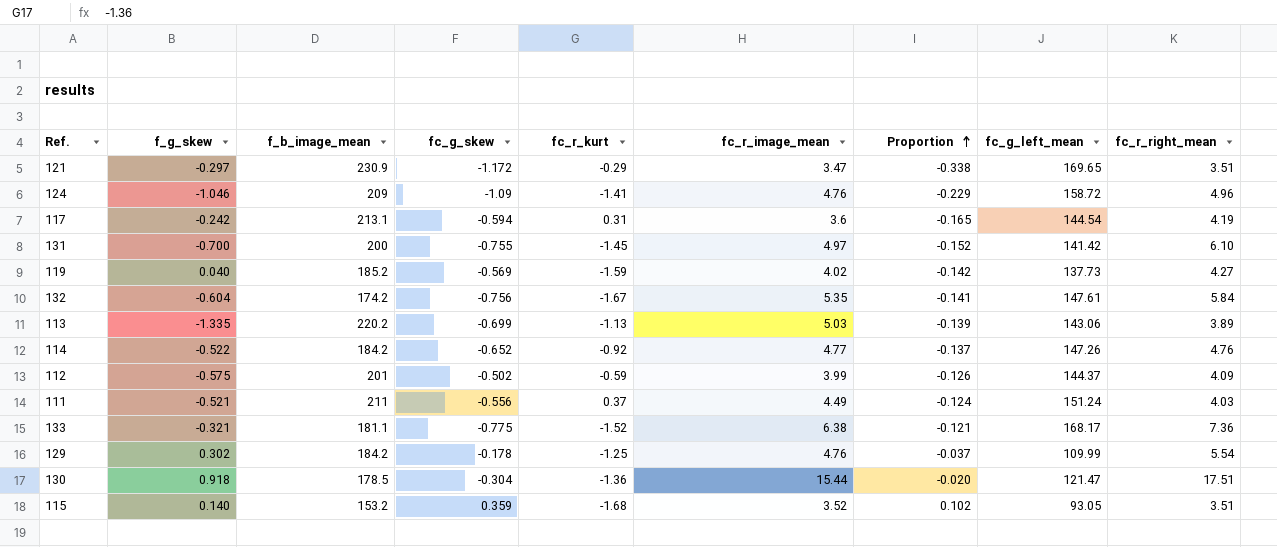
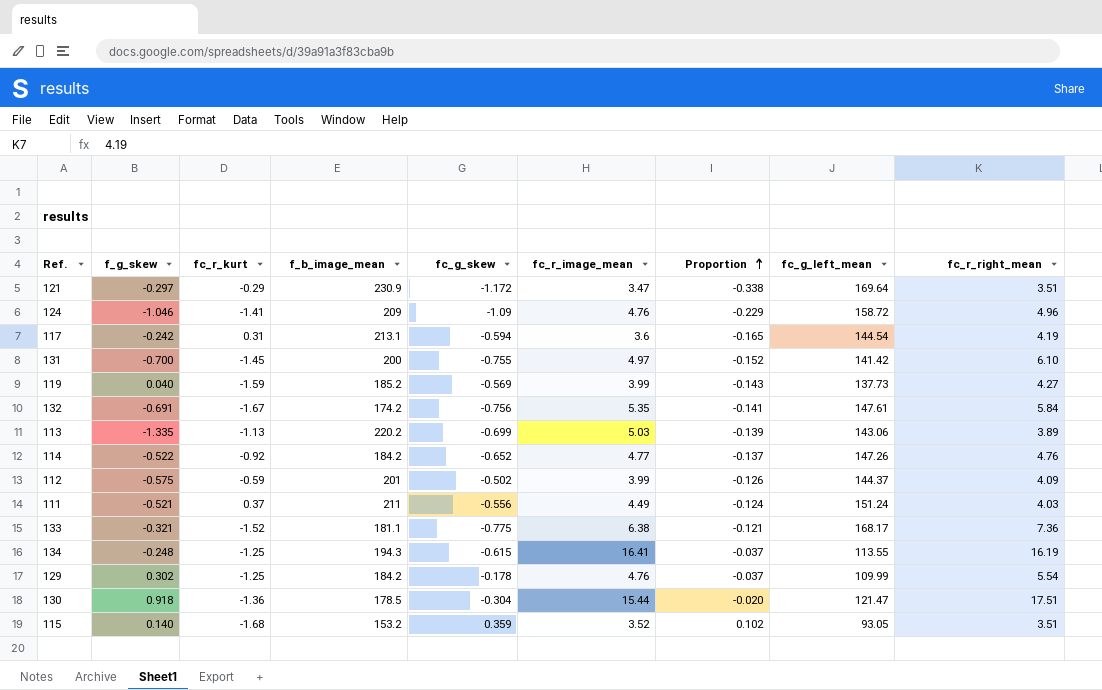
column fc_r_kurt | position: 5 -> 3
121 | fc_g_left_mean: 169.65 -> 169.64
119 | fc_r_image_mean: 4.02 -> 3.99
119 | Proportion: -0.142 -> -0.143
132 | f_g_skew: -0.604 -> -0.691
row 134: none -> -0.248 | -1.25 | 194.3 | -0.615 | 16.41 | -0.037 | 113.55 | 16.19

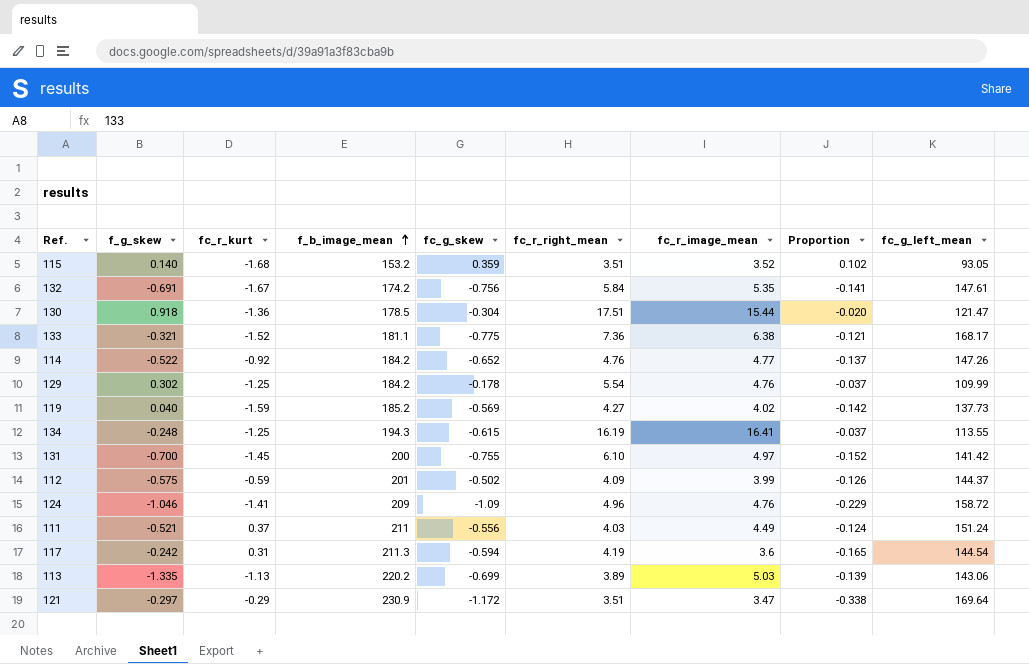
row order: Proportion ascending -> f_b_image_mean ascending
column fc_r_right_mean | position: 9 -> 6
119 | fc_r_image_mean: 3.99 -> 4.02
119 | Proportion: -0.143 -> -0.142
117 | f_b_image_mean: 213.1 -> 211.3

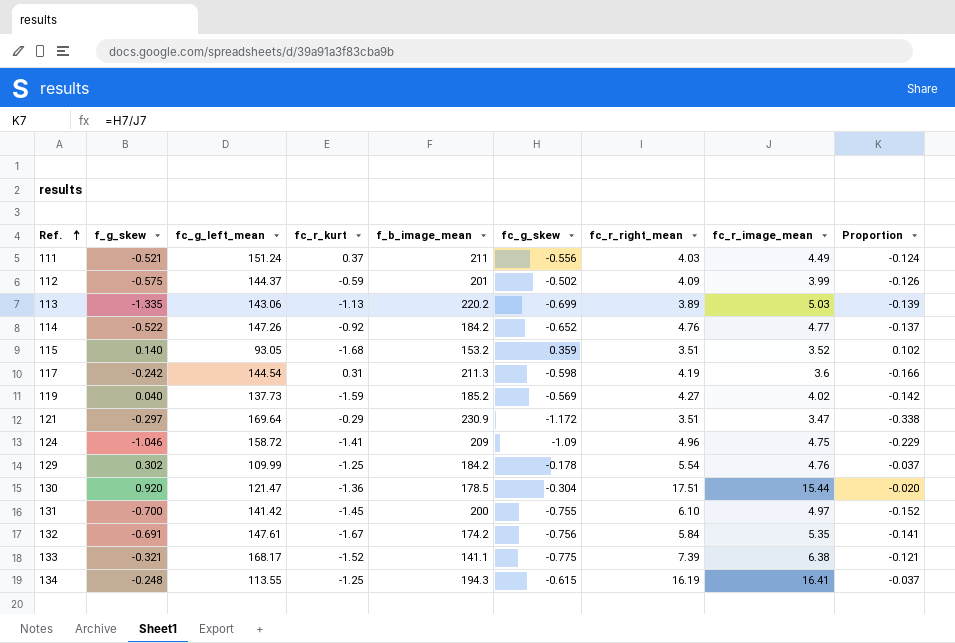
row order: f_b_image_mean ascending -> Ref. ascending
column fc_g_left_mean | position: 9 -> 3
117 | fc_g_skew: -0.594 -> -0.598
117 | Proportion: -0.165 -> -0.166
124 | fc_r_image_mean: 4.76 -> 4.75
130 | f_g_skew: 0.918 -> 0.920
133 | f_b_image_mean: 181.1 -> 141.1
133 | fc_r_right_mean: 7.36 -> 7.39

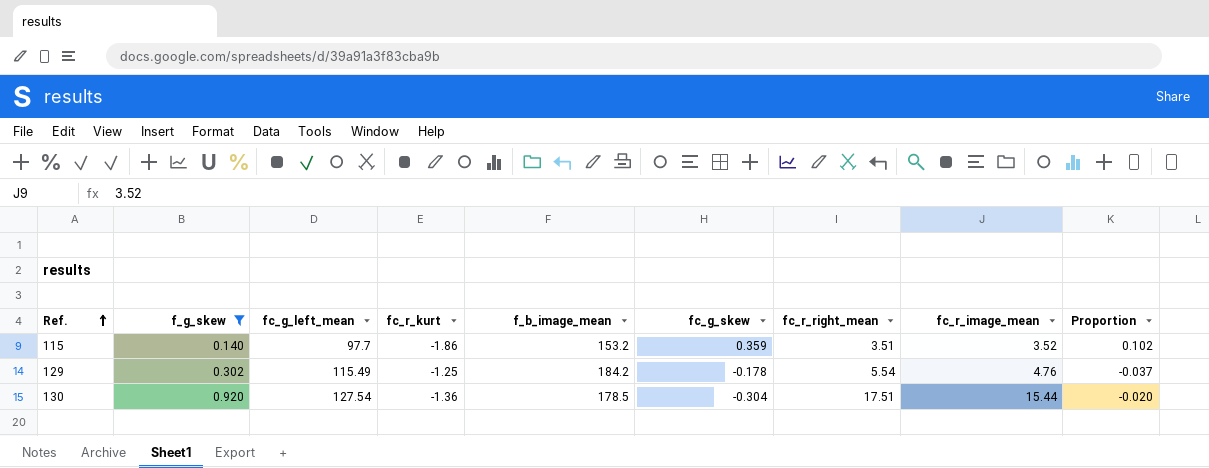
filter: none -> f_g_skew >= 0.140
115 | fc_g_left_mean: 93.05 -> 97.7
115 | fc_r_kurt: -1.68 -> -1.86
129 | fc_g_left_mean: 109.99 -> 115.49
130 | fc_g_left_mean: 121.47 -> 127.54

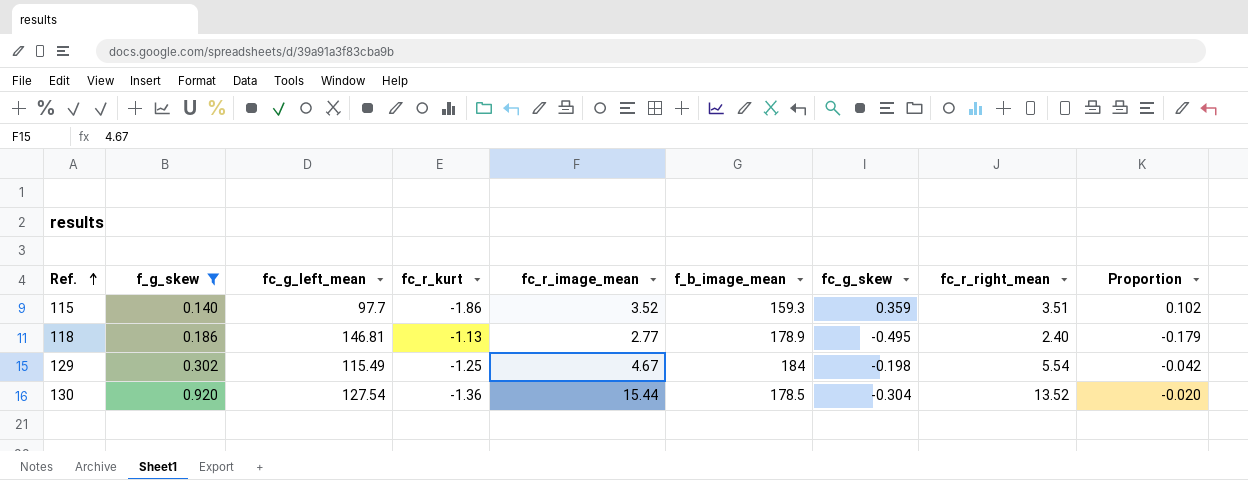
column fc_r_image_mean | position: 8 -> 5
115 | f_b_image_mean: 153.2 -> 159.3
row 118: none -> 0.186 | 146.81 | -1.13 | 2.77 | 178.9 | -0.495 | 2.40 | -0.179
129 | fc_r_image_mean: 4.76 -> 4.67
129 | f_b_image_mean: 184.2 -> 184
129 | fc_g_skew: -0.178 -> -0.198
129 | Proportion: -0.037 -> -0.042
130 | fc_r_right_mean: 17.51 -> 13.52

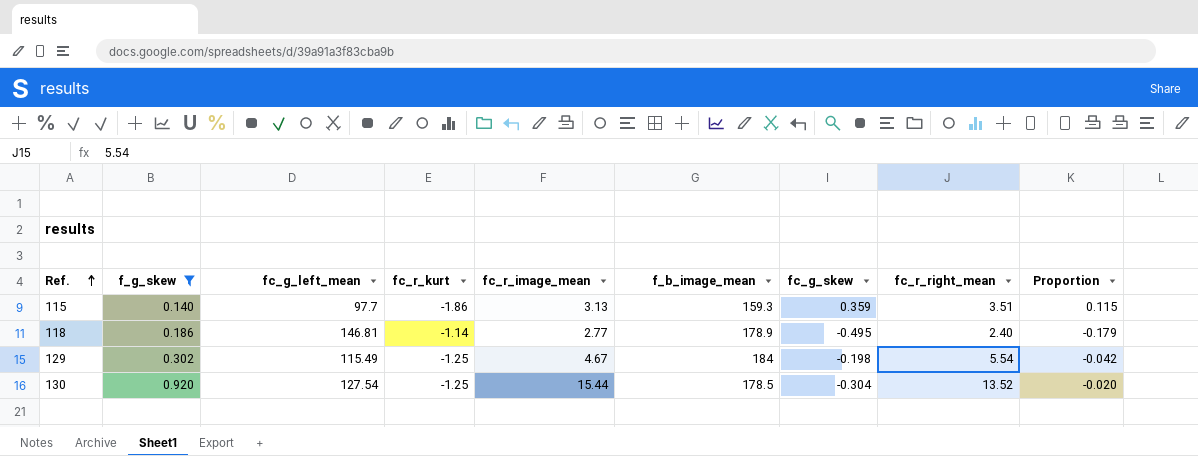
115 | fc_r_image_mean: 3.52 -> 3.13
115 | Proportion: 0.102 -> 0.115
118 | fc_r_kurt: -1.13 -> -1.14
130 | fc_r_kurt: -1.36 -> -1.25

